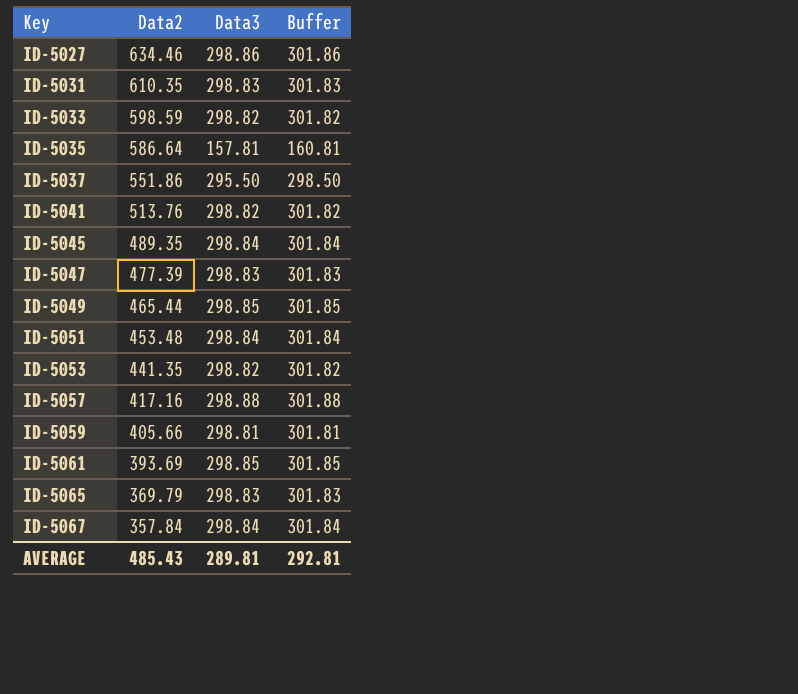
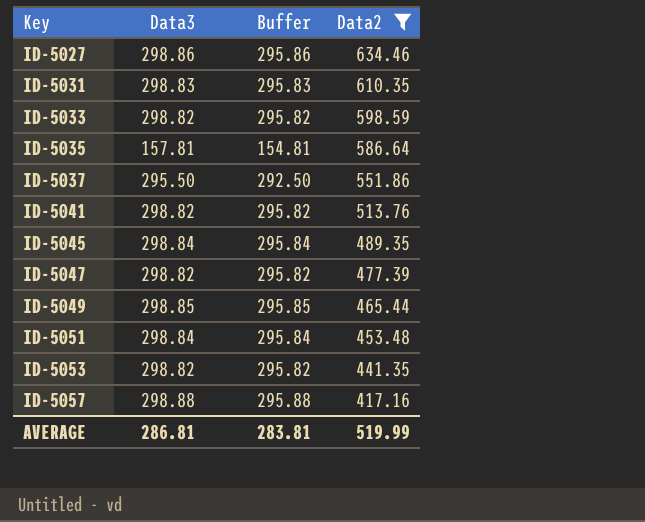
filter: none -> Data2 >= 417.16
column Buffer | formula: [Data3] + 3 -> [Data3] - 3
column Data2 | position: 2 -> 4
ID-5047 | Data3: 298.83 -> 298.82
AVERAGE | Data3: 289.81 -> 286.81
AVERAGE | Buffer: 292.81 -> 283.81
AVERAGE | Data2: 485.43 -> 519.99

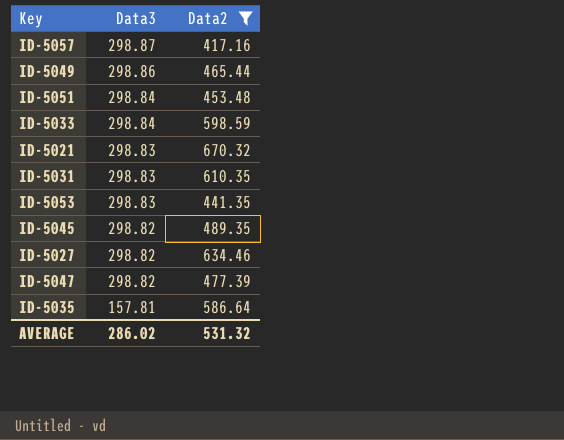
row order: Key ascending -> Data3 descending
column Buffer | formula: [Data3] - 3 -> none
row ID-5037: 295.50 | 292.50 | 551.86 -> none
row ID-5041: 298.82 | 295.82 | 513.76 -> none
ID-5057 | Data3: 298.88 -> 298.87
ID-5049 | Data3: 298.85 -> 298.86
ID-5033 | Data3: 298.82 -> 298.84
row ID-5021: none -> 298.83 | 670.32
ID-5053 | Data3: 298.82 -> 298.83
ID-5045 | Data3: 298.84 -> 298.82
ID-5027 | Data3: 298.86 -> 298.82
AVERAGE | Data3: 286.81 -> 286.02
AVERAGE | Data2: 519.99 -> 531.32

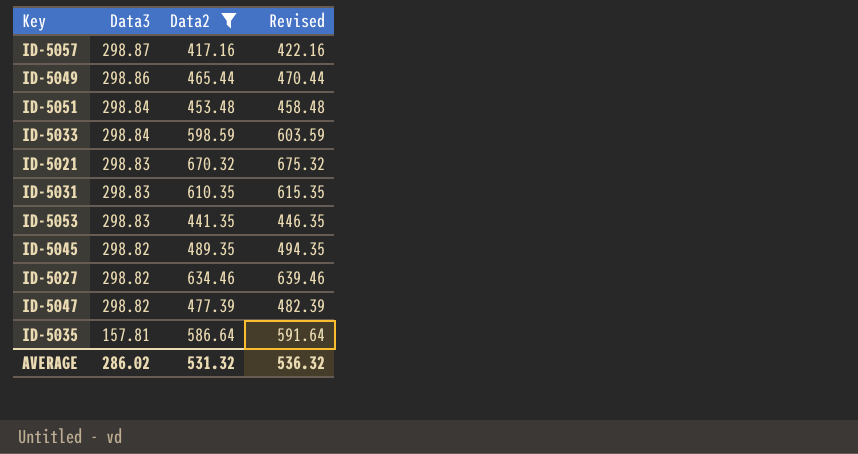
column Revised | formula: none -> [Data2] + 5

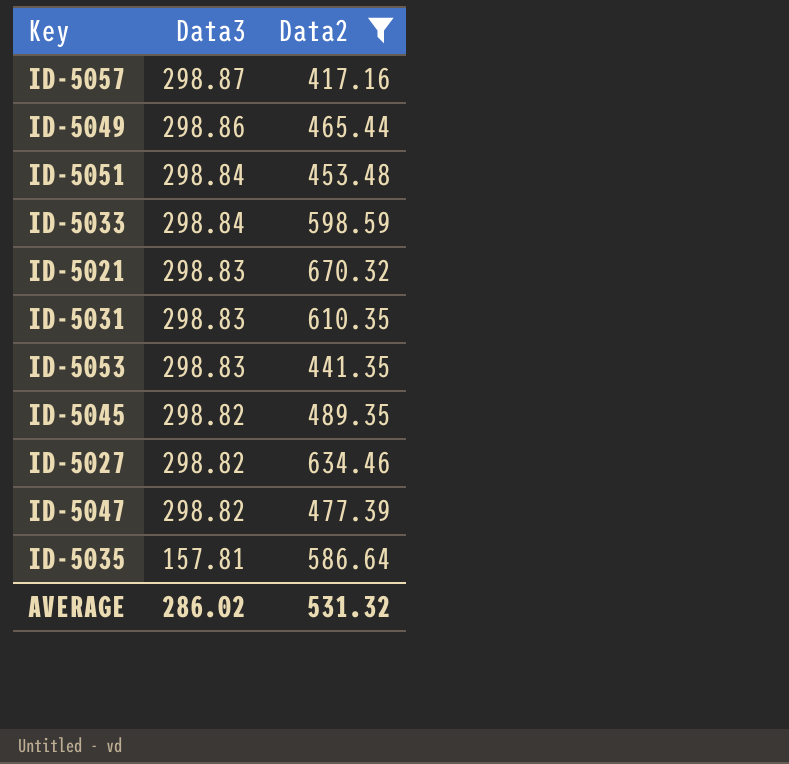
column Revised | formula: [Data2] + 5 -> none

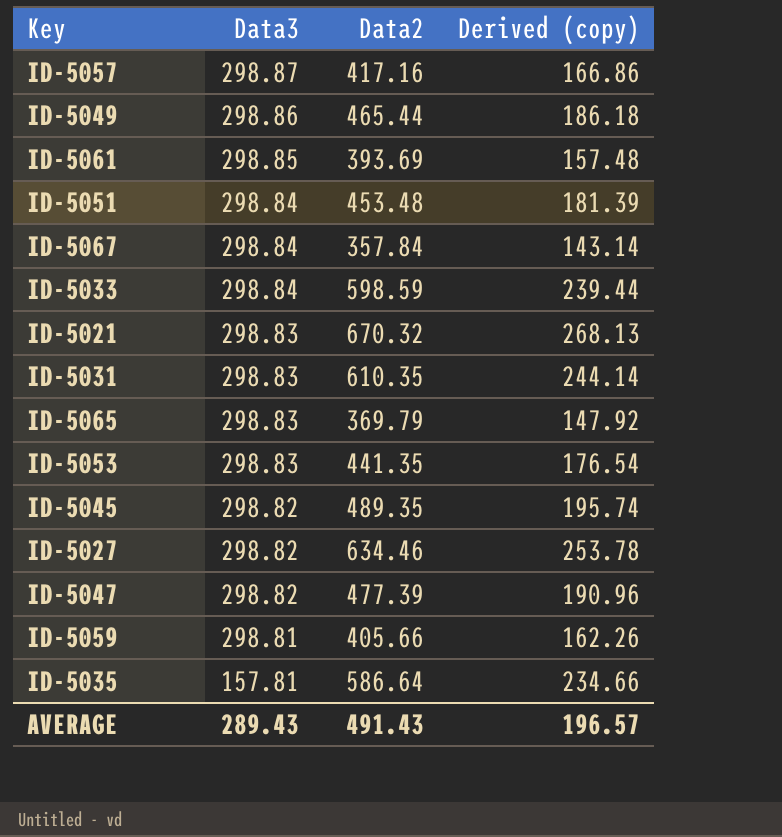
filter: Data2 >= 417.16 -> none
column Derived (copy) | formula: none -> [Data2] * 0.4
AVERAGE | Data3: 286.02 -> 289.43
AVERAGE | Data2: 531.32 -> 491.43

